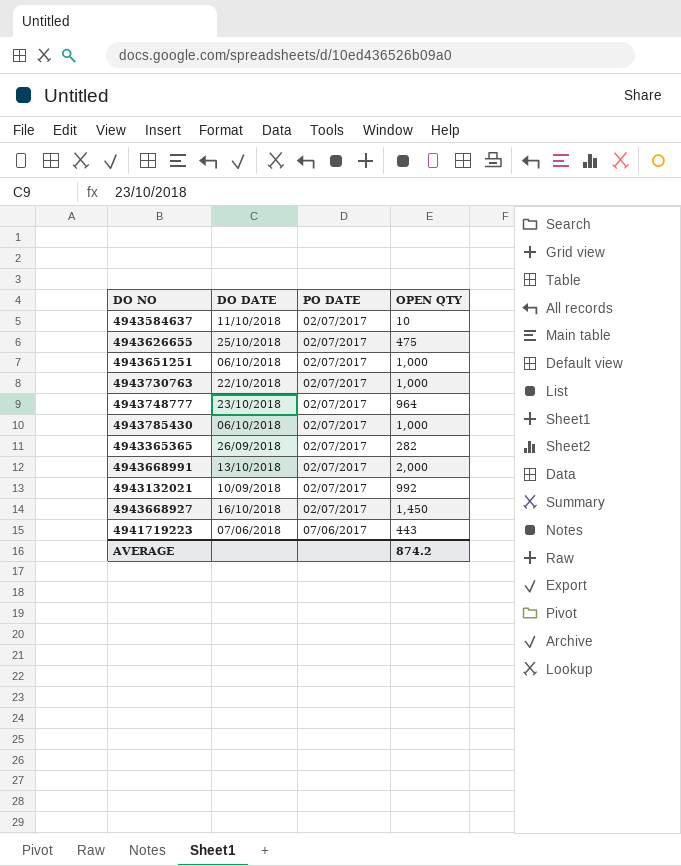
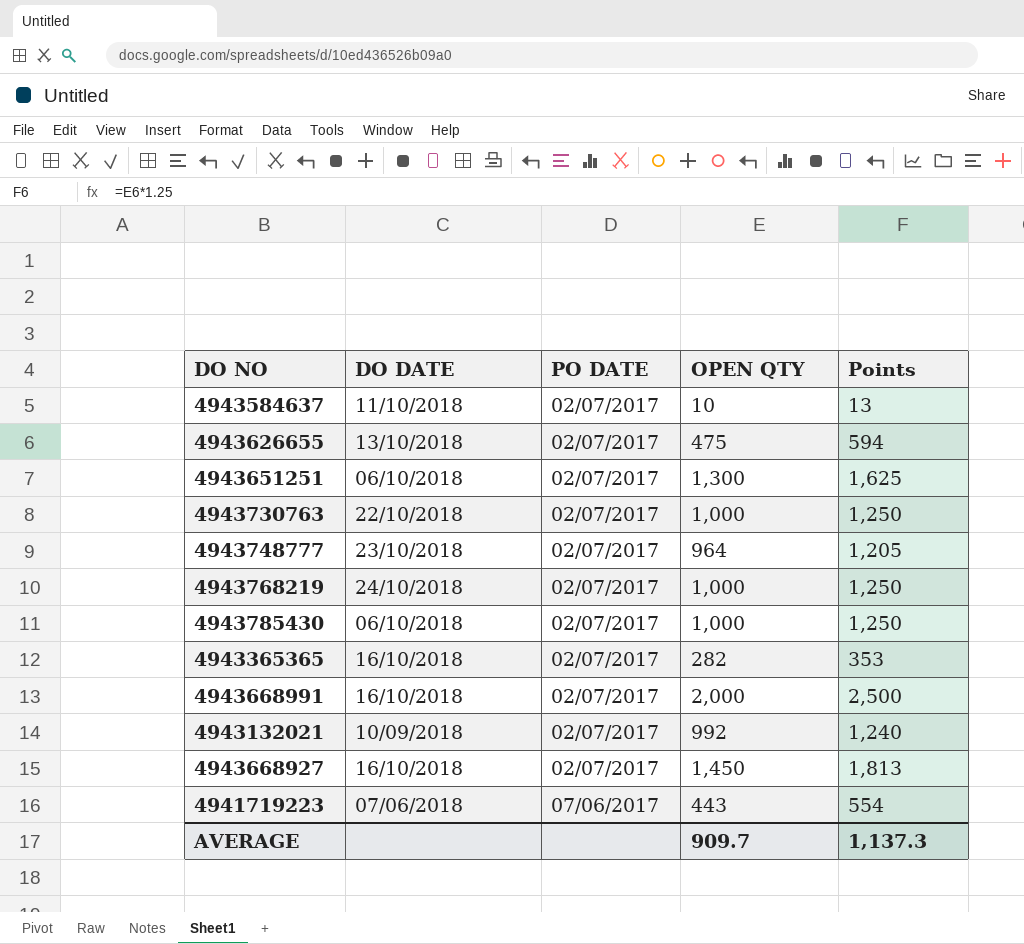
column Points | formula: none -> [OPEN QTY] * 1.25
4943626655 | DO DATE: 25/10/2018 -> 13/10/2018
4943651251 | OPEN QTY: 1,000 -> 1,300
row 4943768219: none -> 24/10/2018 | 02/07/2017 | 1,000 | 1,250
4943365365 | DO DATE: 26/09/2018 -> 16/10/2018
4943668991 | DO DATE: 13/10/2018 -> 16/10/2018
AVERAGE | OPEN QTY: 874.2 -> 909.7

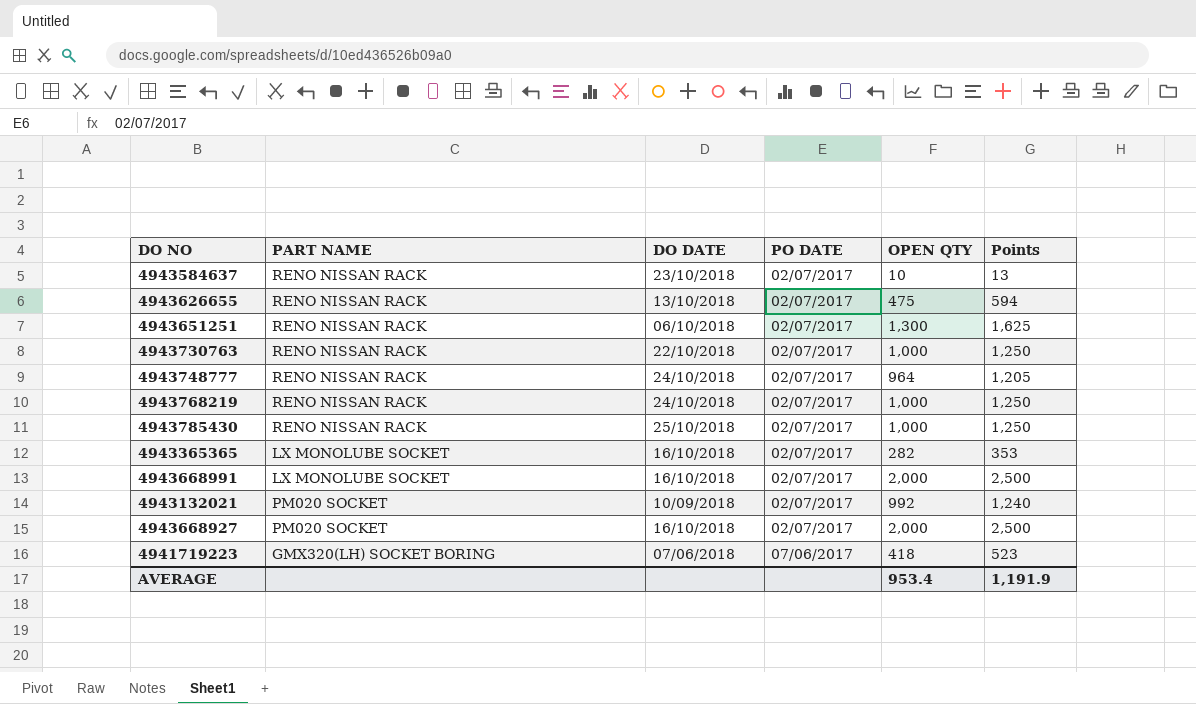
column PART NAME | position: none -> 2
4943584637 | DO DATE: 11/10/2018 -> 23/10/2018
4943748777 | DO DATE: 23/10/2018 -> 24/10/2018
4943785430 | DO DATE: 06/10/2018 -> 25/10/2018
4943668927 | OPEN QTY: 1,450 -> 2,000
4943668927 | Points: 1,813 -> 2,500
4941719223 | OPEN QTY: 443 -> 418
4941719223 | Points: 554 -> 523
AVERAGE | OPEN QTY: 909.7 -> 953.4
AVERAGE | Points: 1,137.3 -> 1,191.9

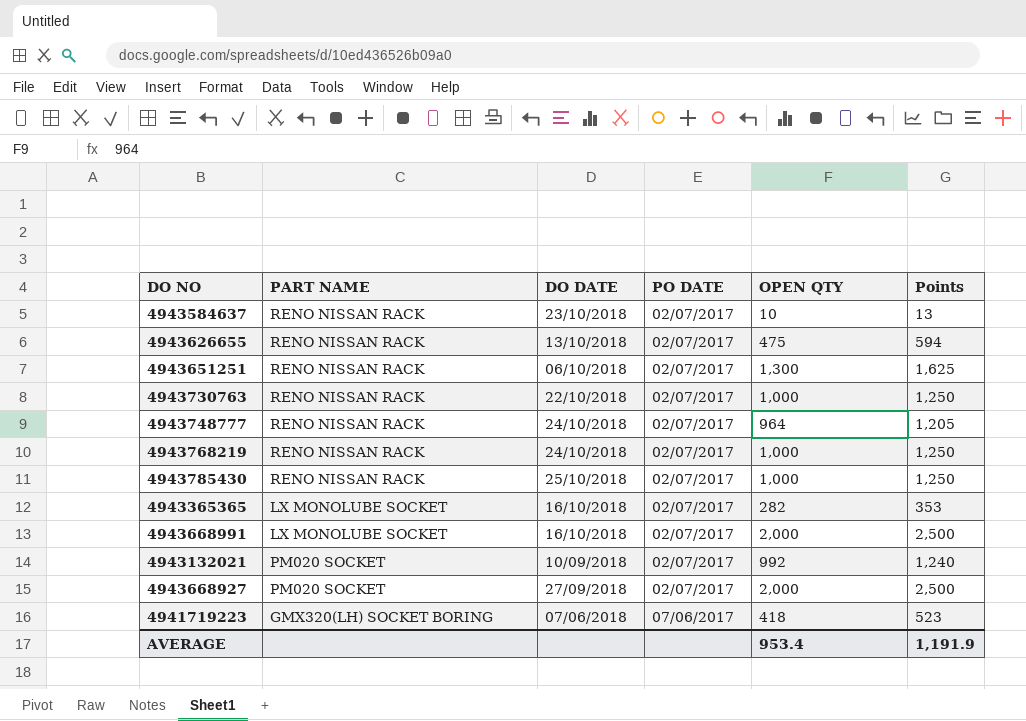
4943668927 | DO DATE: 16/10/2018 -> 27/09/2018

